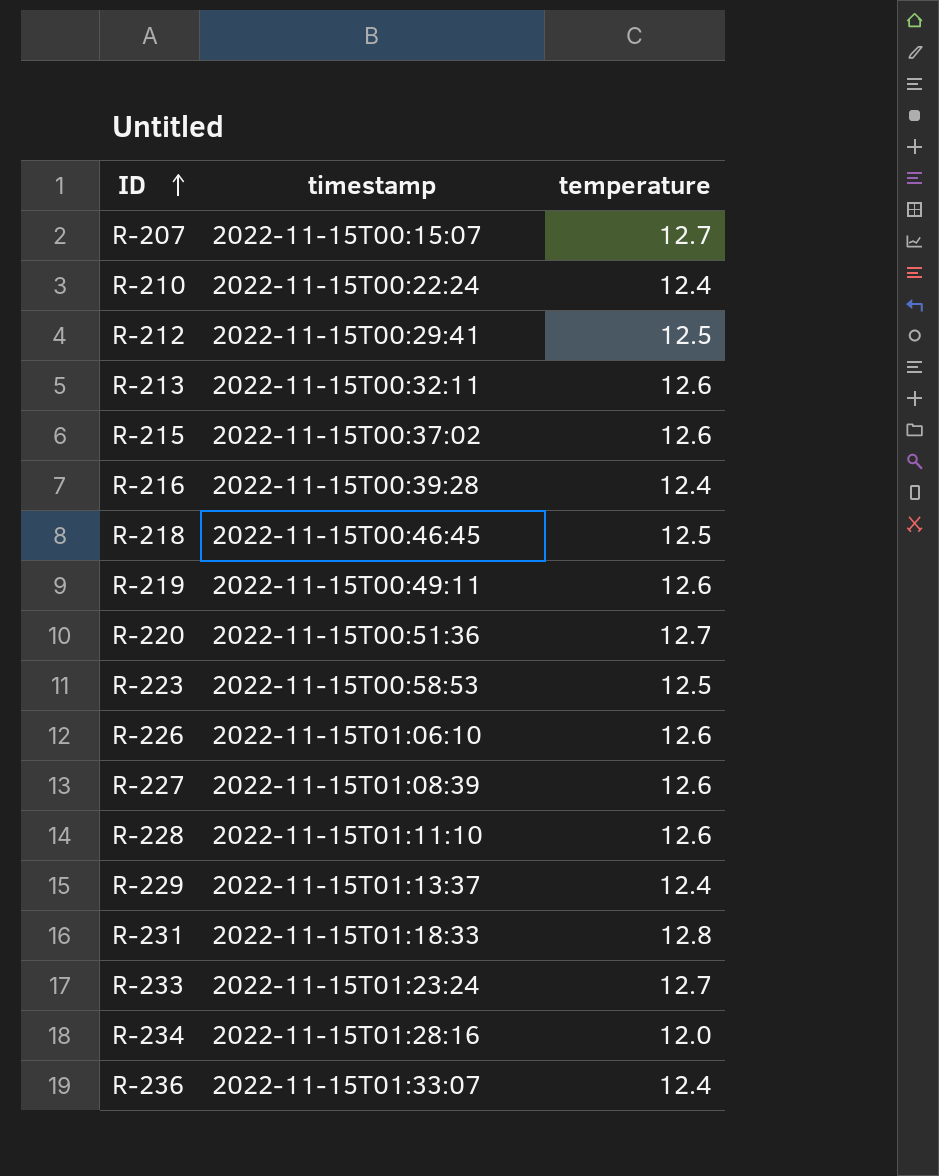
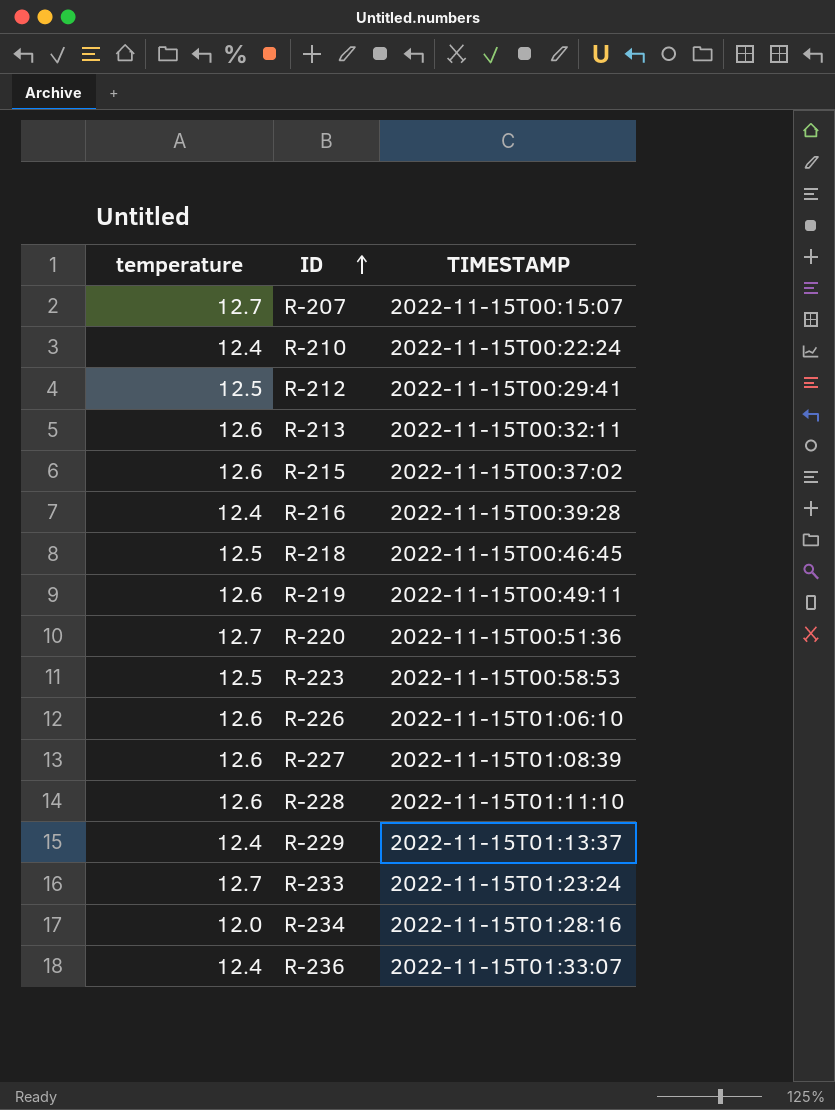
column temperature | position: 3 -> 1
column name: timestamp -> TIMESTAMP
row R-231: 2022-11-15T01:18:33 | 12.8 -> none

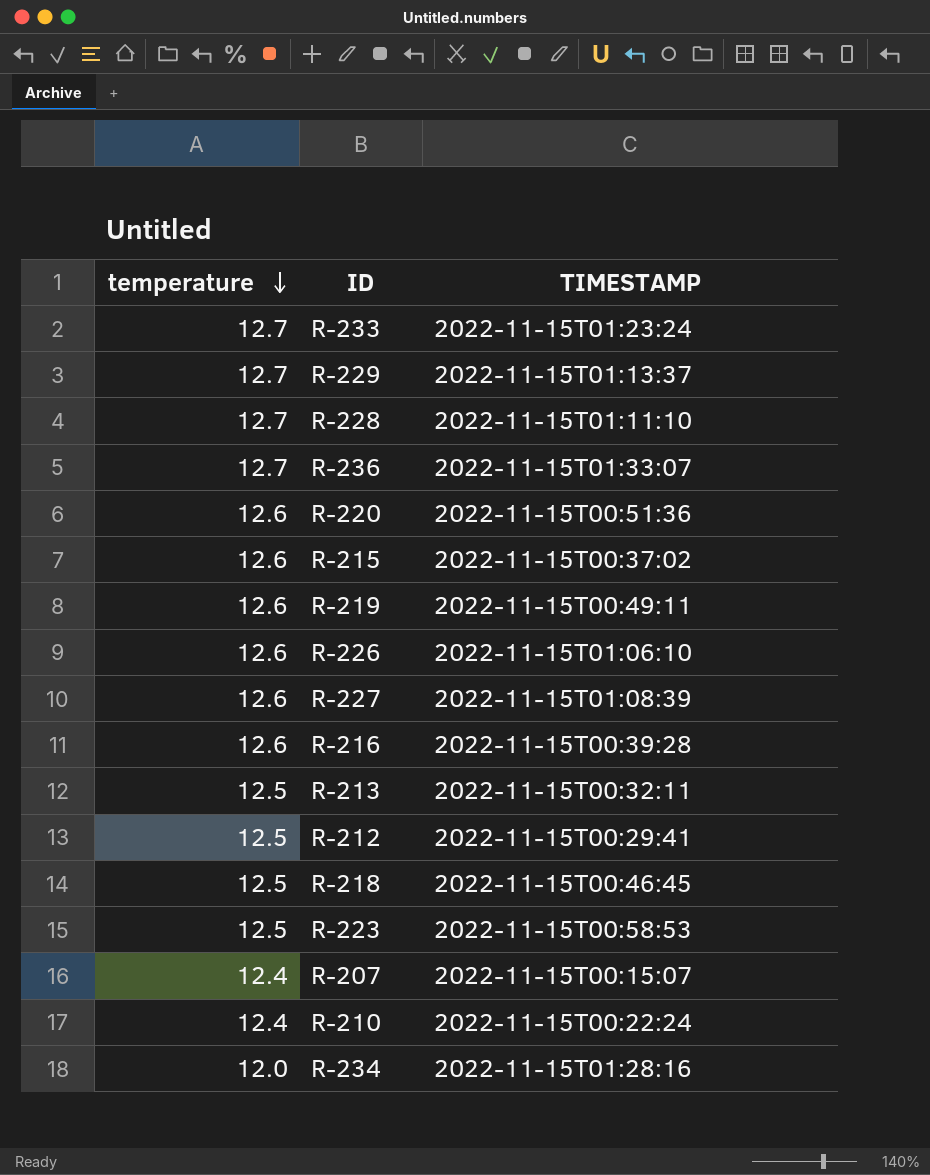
row order: ID ascending -> temperature descending
R-229 | temperature: 12.4 -> 12.7
R-228 | temperature: 12.6 -> 12.7
R-236 | temperature: 12.4 -> 12.7
R-220 | temperature: 12.7 -> 12.6
R-216 | temperature: 12.4 -> 12.6
R-213 | temperature: 12.6 -> 12.5
R-207 | temperature: 12.7 -> 12.4

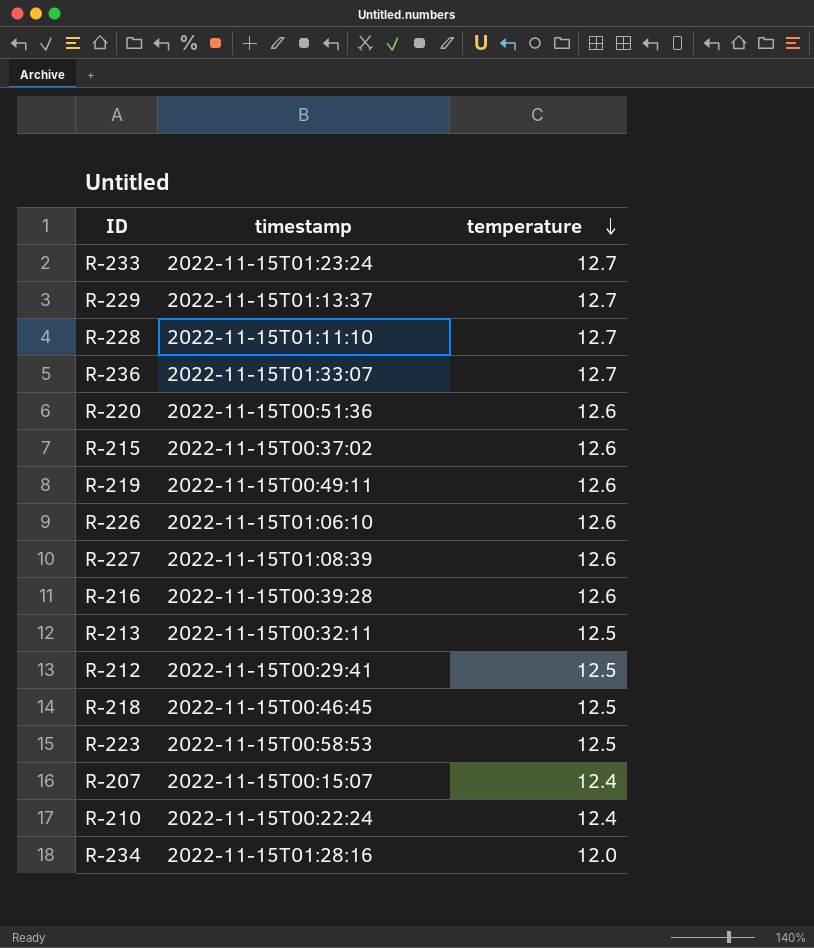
column name: TIMESTAMP -> timestamp
column temperature | position: 1 -> 3

